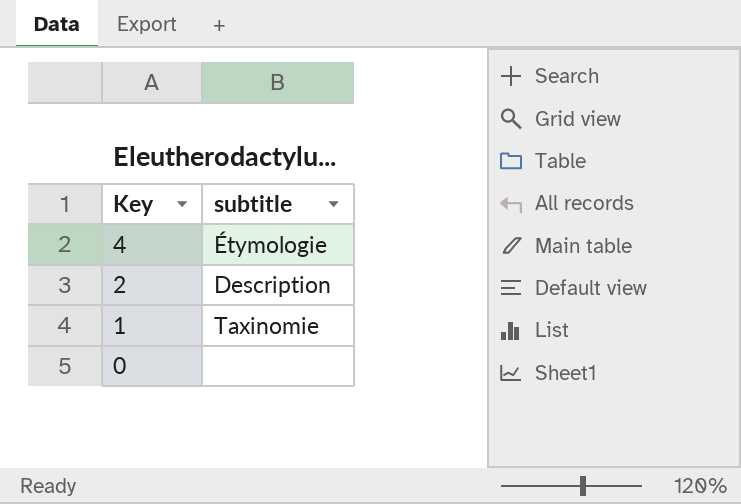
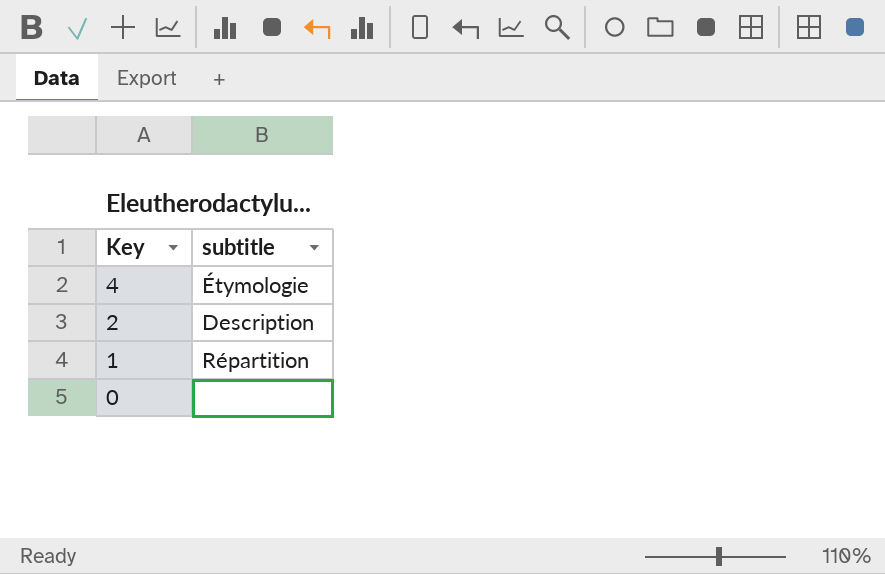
1 | subtitle: Taxinomie -> Répartition

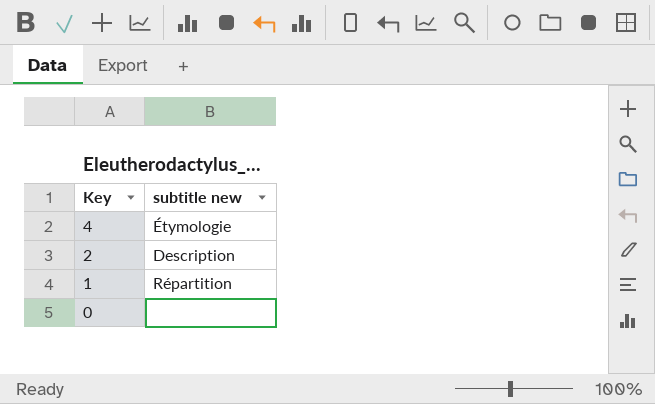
column name: subtitle -> subtitle new

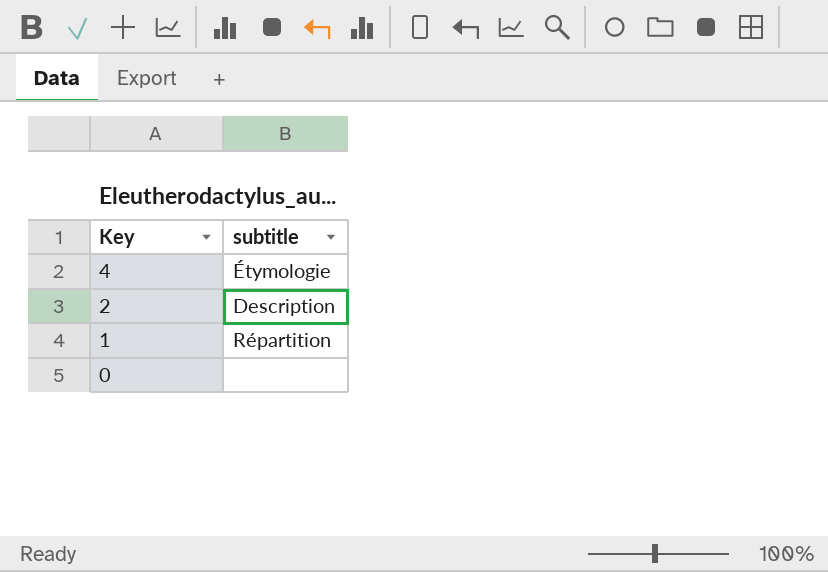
column name: subtitle new -> subtitle

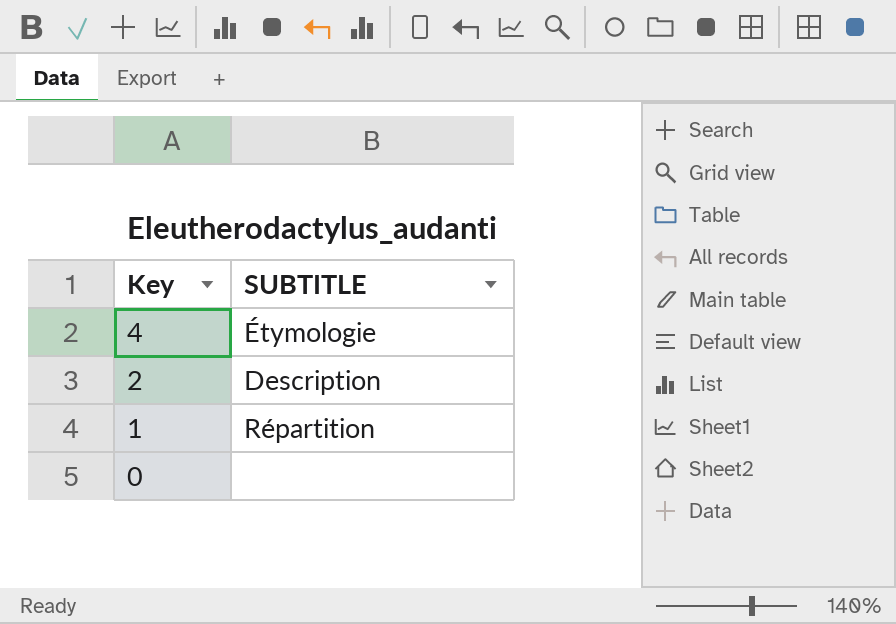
column name: subtitle -> SUBTITLE

